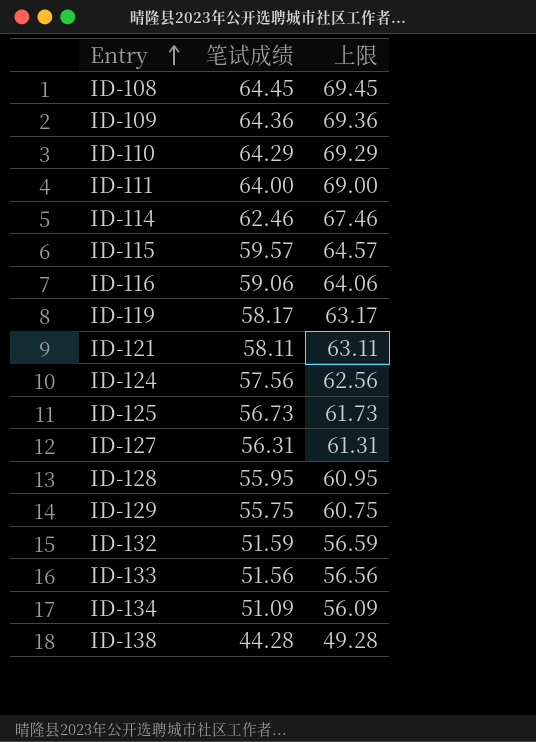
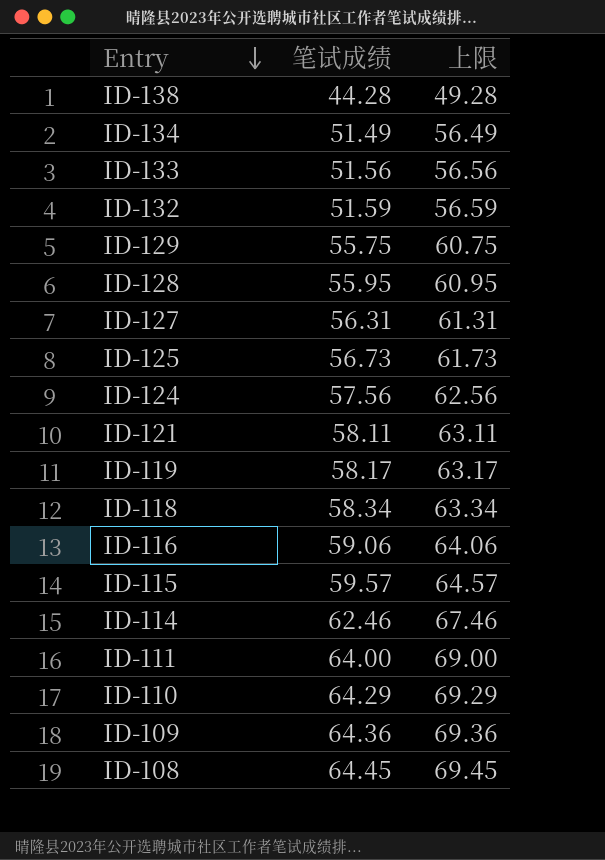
row order: Entry ascending -> Entry descending
ID-134 | 笔试成绩: 51.09 -> 51.49
ID-134 | 上限: 56.09 -> 56.49
row ID-118: none -> 58.34 | 63.34

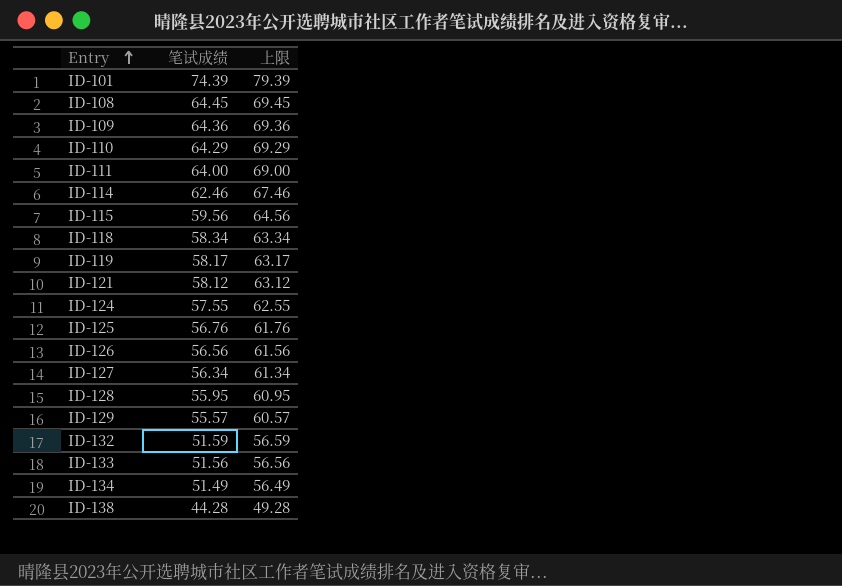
row order: Entry descending -> Entry ascending
row ID-116: 59.06 | 64.06 -> none
row ID-101: none -> 74.39 | 79.39
ID-115 | 笔试成绩: 59.57 -> 59.56
ID-115 | 上限: 64.57 -> 64.56
ID-121 | 笔试成绩: 58.11 -> 58.12
ID-121 | 上限: 63.11 -> 63.12
ID-124 | 笔试成绩: 57.56 -> 57.55
ID-124 | 上限: 62.56 -> 62.55
ID-125 | 笔试成绩: 56.73 -> 56.76
ID-125 | 上限: 61.73 -> 61.76
row ID-126: none -> 56.56 | 61.56
ID-127 | 笔试成绩: 56.31 -> 56.34
ID-127 | 上限: 61.31 -> 61.34
ID-129 | 笔试成绩: 55.75 -> 55.57
ID-129 | 上限: 60.75 -> 60.57

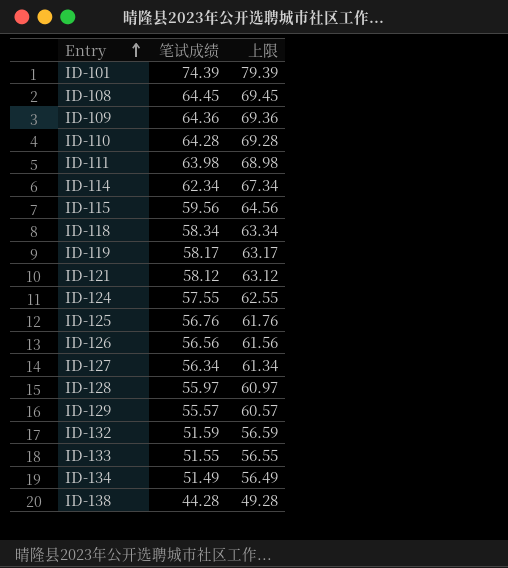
ID-110 | 笔试成绩: 64.29 -> 64.28
ID-110 | 上限: 69.29 -> 69.28
ID-111 | 笔试成绩: 64.00 -> 63.98
ID-111 | 上限: 69.00 -> 68.98
ID-114 | 笔试成绩: 62.46 -> 62.34
ID-114 | 上限: 67.46 -> 67.34
ID-128 | 笔试成绩: 55.95 -> 55.97
ID-128 | 上限: 60.95 -> 60.97
ID-133 | 笔试成绩: 51.56 -> 51.55
ID-133 | 上限: 56.56 -> 56.55

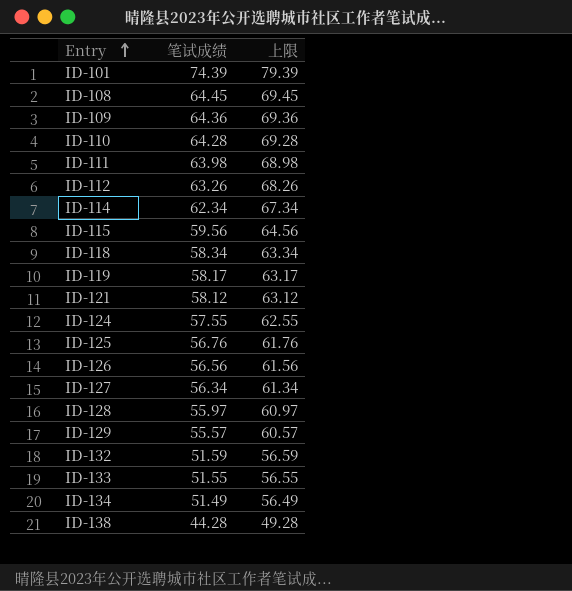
row ID-112: none -> 63.26 | 68.26

